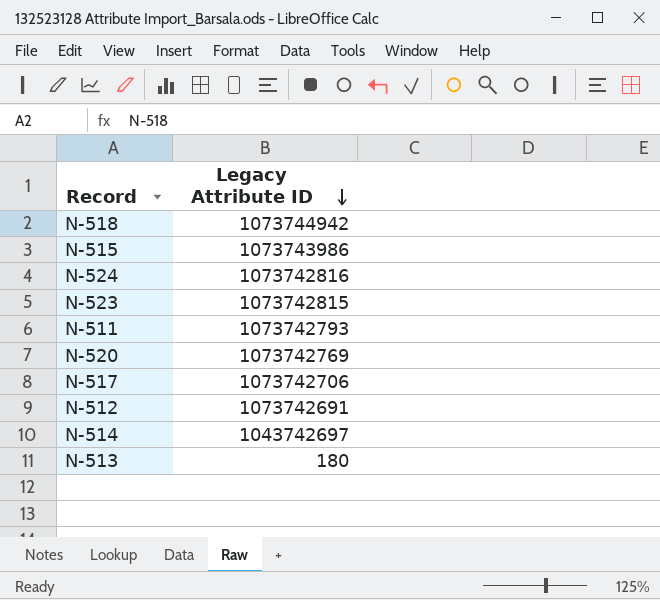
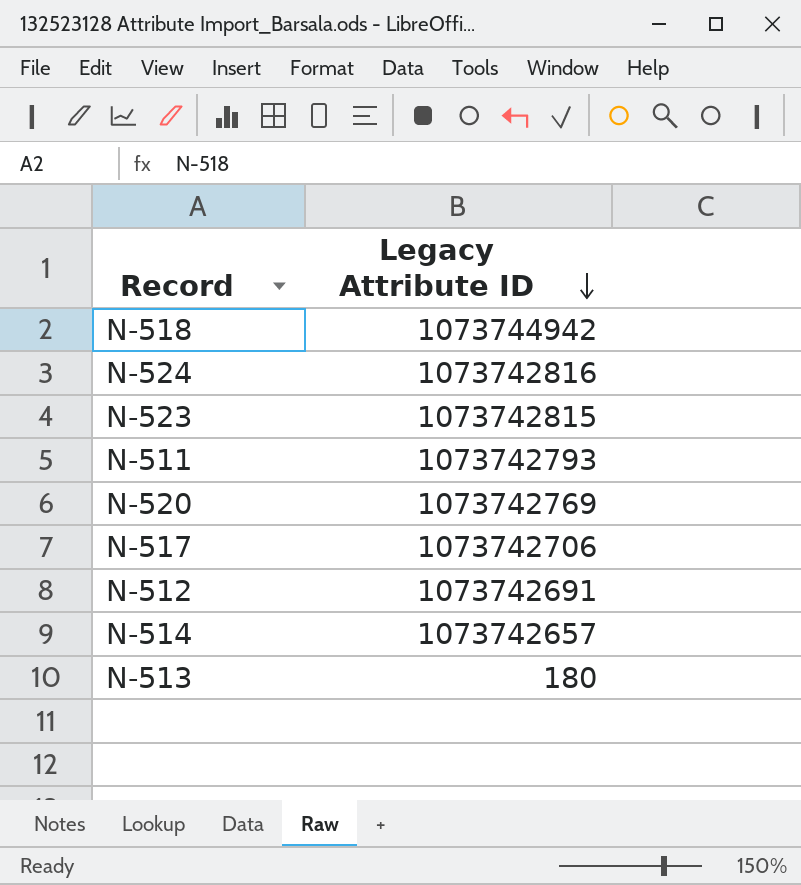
row N-515: 1073743986 -> none
N-514 | Legacy Attribute ID: 1043742697 -> 1073742657

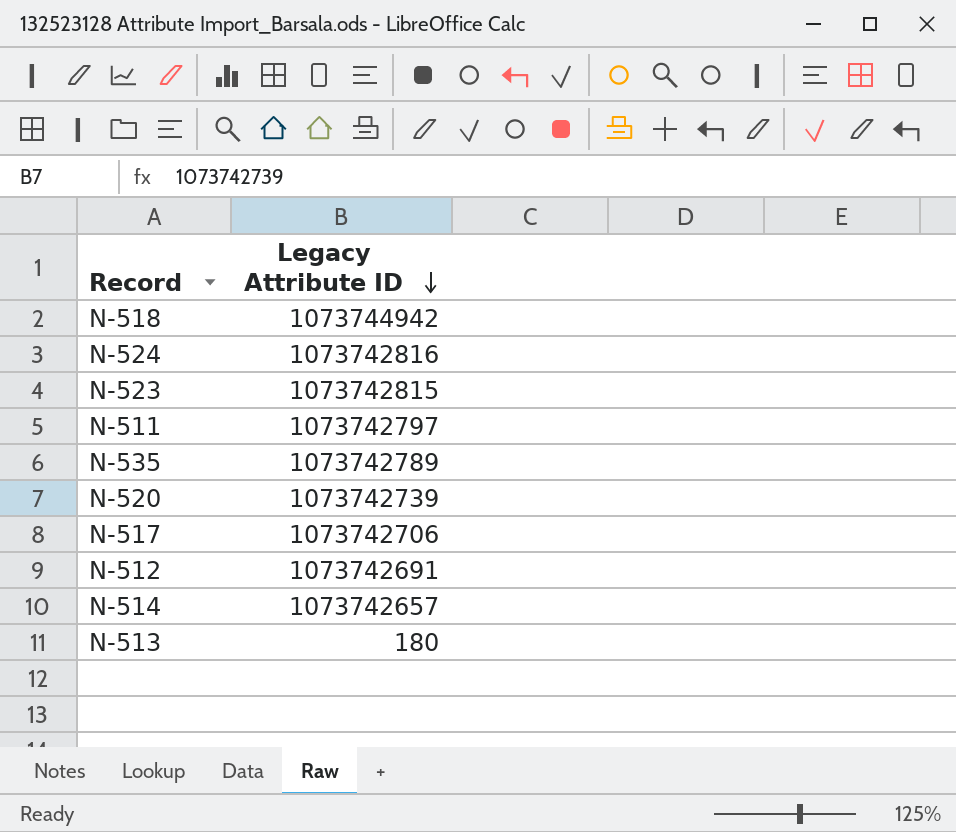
N-511 | Legacy Attribute ID: 1073742793 -> 1073742797
row N-535: none -> 1073742789
N-520 | Legacy Attribute ID: 1073742769 -> 1073742739

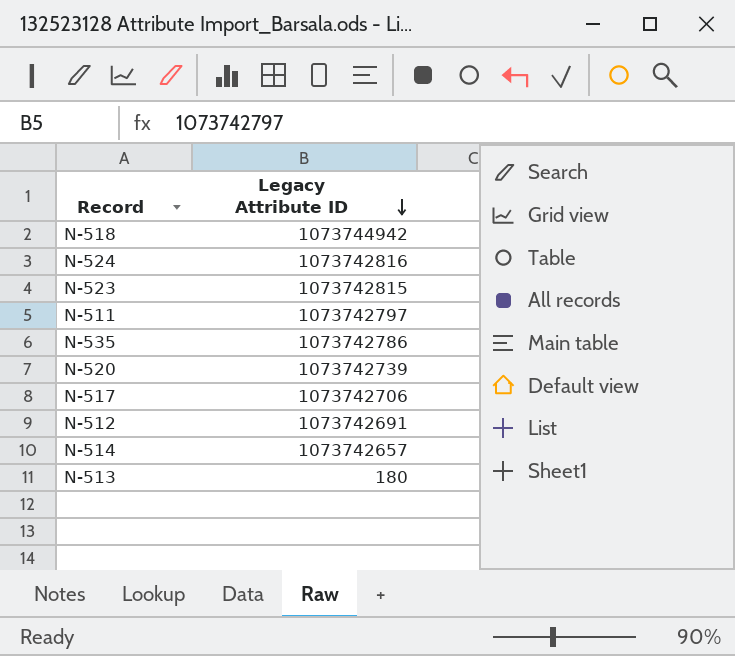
N-535 | Legacy Attribute ID: 1073742789 -> 1073742786

